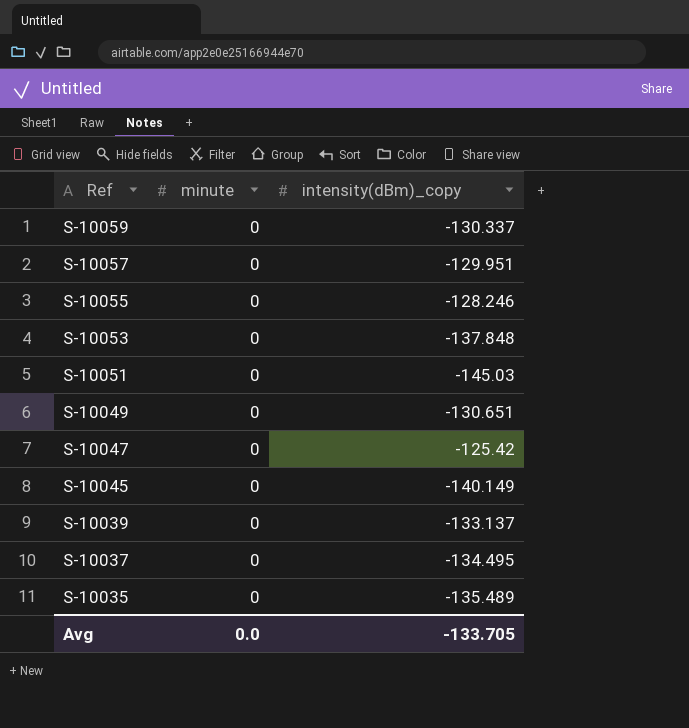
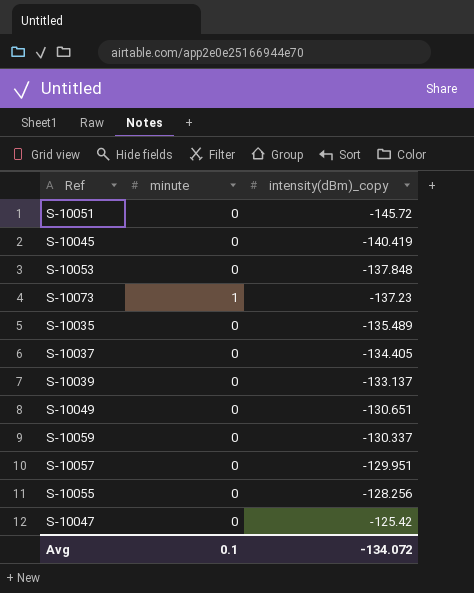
row order: Ref descending -> intensity(dBm)_copy ascending
S-10051 | intensity(dBm)_copy: -145.03 -> -145.72
S-10045 | intensity(dBm)_copy: -140.149 -> -140.419
row S-10073: none -> 1 | -137.23
S-10037 | intensity(dBm)_copy: -134.495 -> -134.405
S-10055 | intensity(dBm)_copy: -128.246 -> -128.256
Avg | minute: 0.0 -> 0.1
Avg | intensity(dBm)_copy: -133.705 -> -134.072

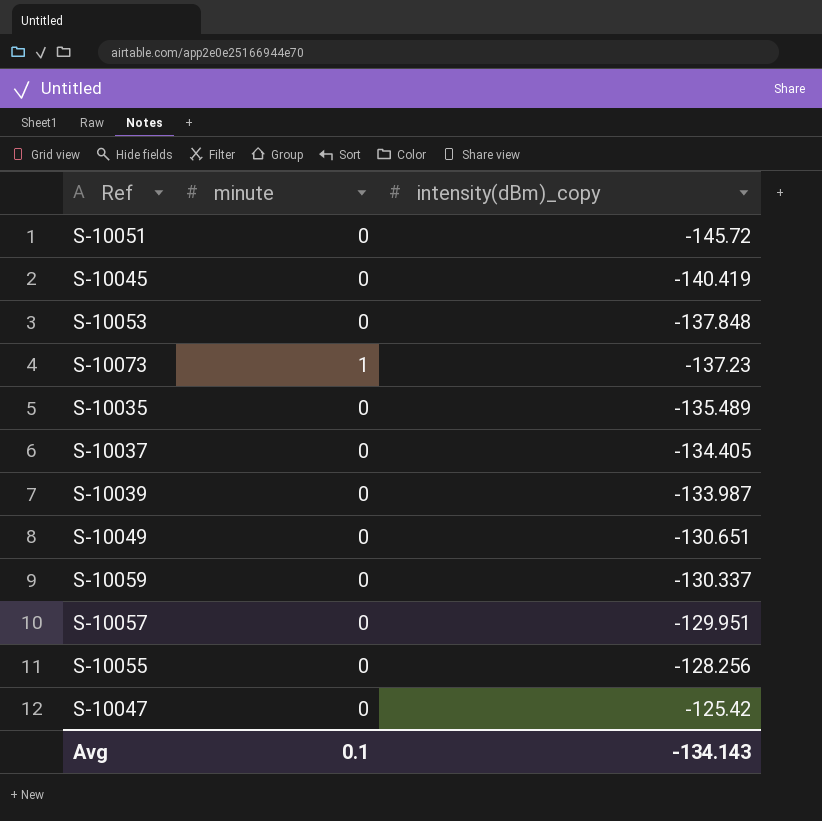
S-10039 | intensity(dBm)_copy: -133.137 -> -133.987
Avg | intensity(dBm)_copy: -134.072 -> -134.143

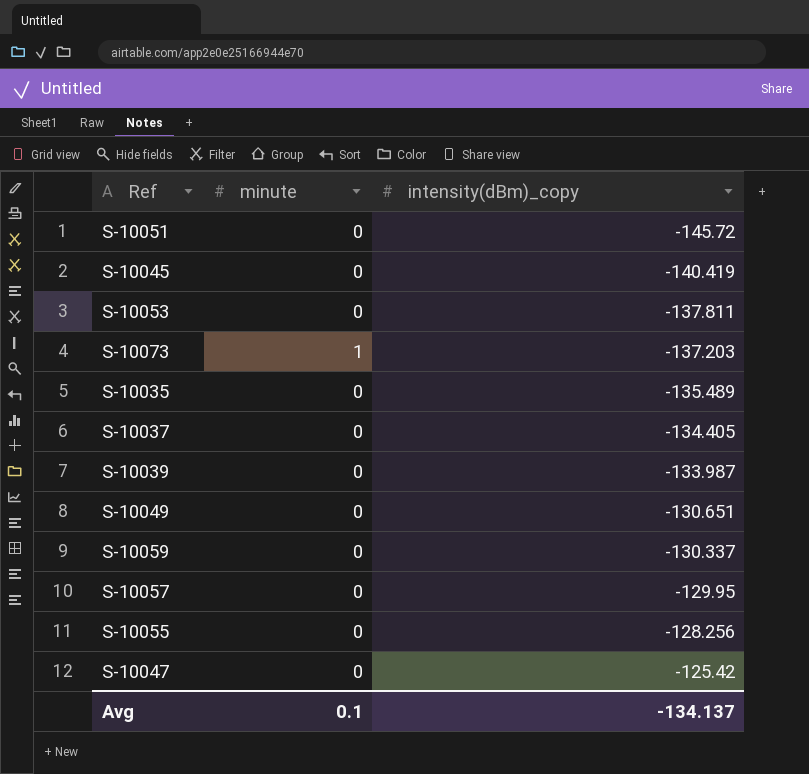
S-10053 | intensity(dBm)_copy: -137.848 -> -137.811
S-10073 | intensity(dBm)_copy: -137.23 -> -137.203
S-10057 | intensity(dBm)_copy: -129.951 -> -129.95
Avg | intensity(dBm)_copy: -134.143 -> -134.137

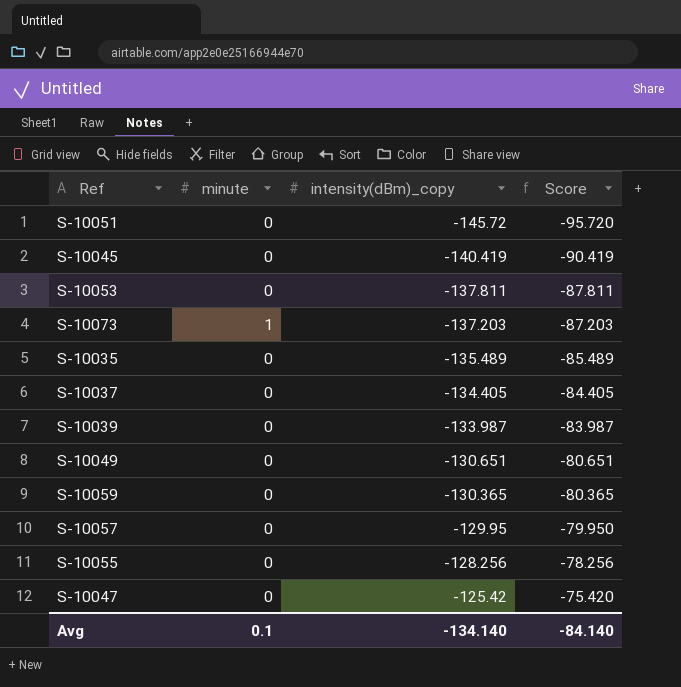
column Score | formula: none -> [intensity(dBm)_copy] + 50
S-10059 | intensity(dBm)_copy: -130.337 -> -130.365
Avg | intensity(dBm)_copy: -134.137 -> -134.140

